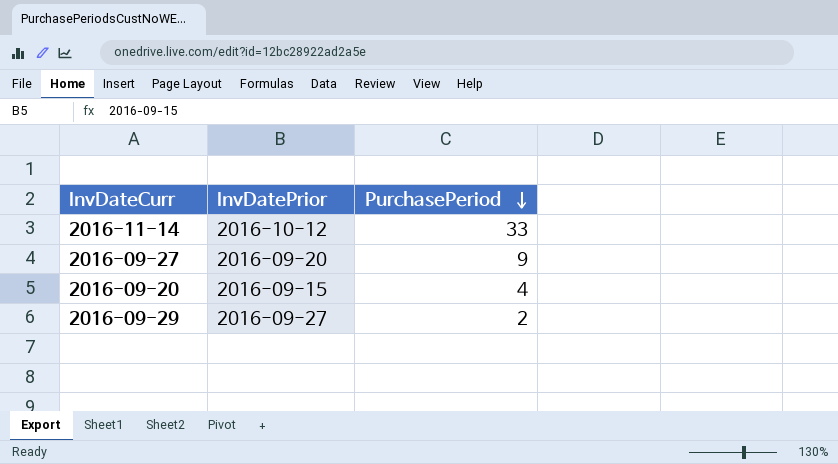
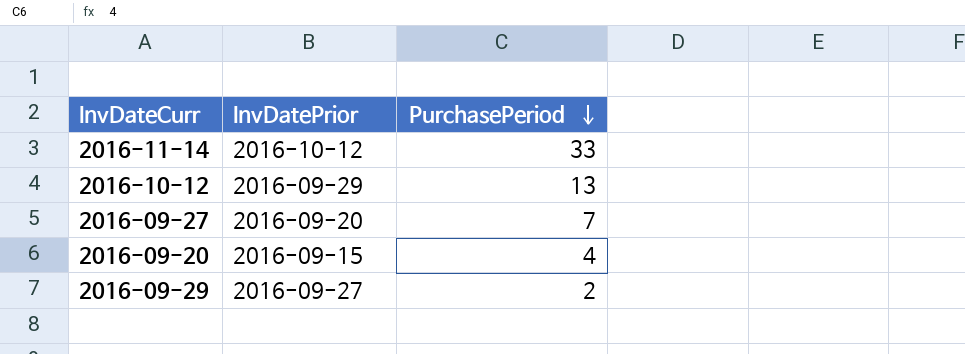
row 2016-10-12: none -> 2016-09-29 | 13
2016-09-27 | PurchasePeriod: 9 -> 7

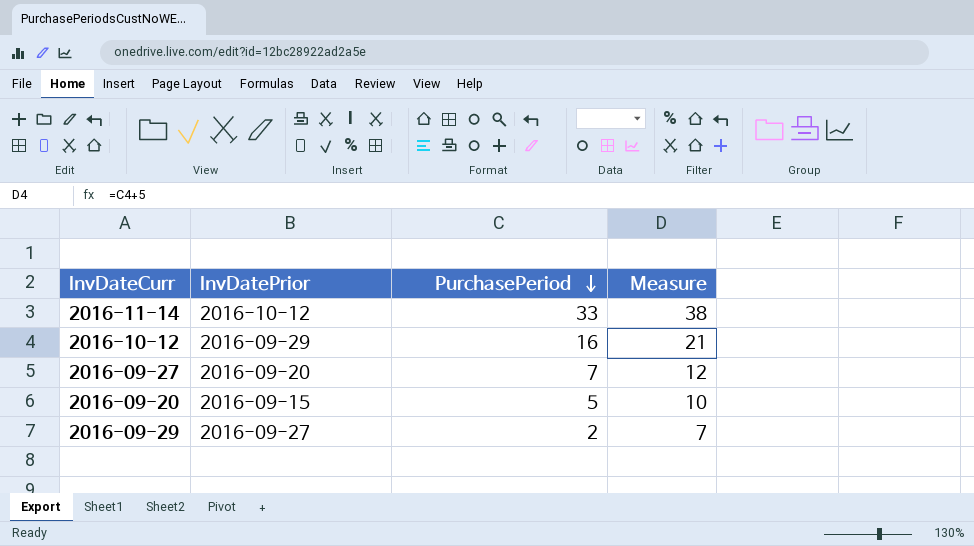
column Measure | formula: none -> [PurchasePeriod] + 5
2016-10-12 | PurchasePeriod: 13 -> 16
2016-09-20 | PurchasePeriod: 4 -> 5

